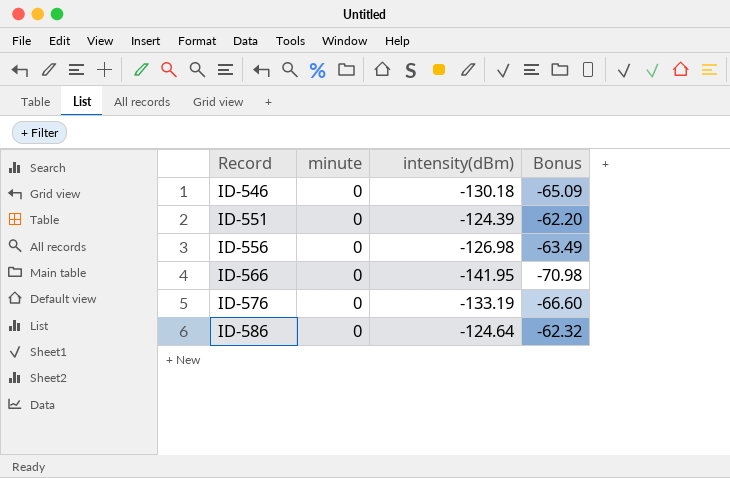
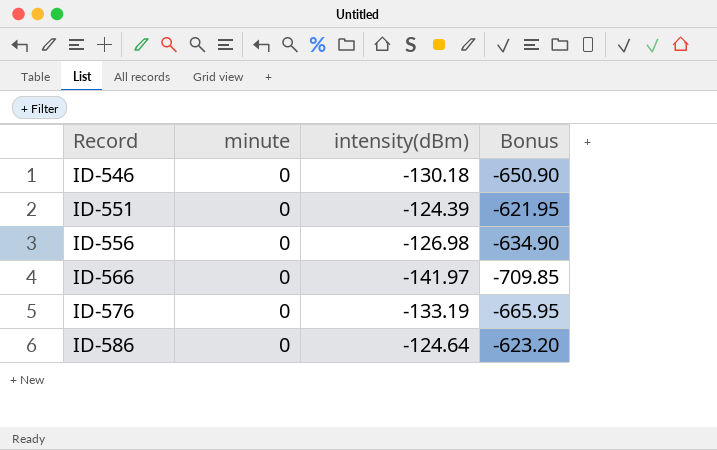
column Bonus | formula: [intensity(dBm)] * 0.5 -> [intensity(dBm)] * 5
ID-566 | intensity(dBm): -141.95 -> -141.97

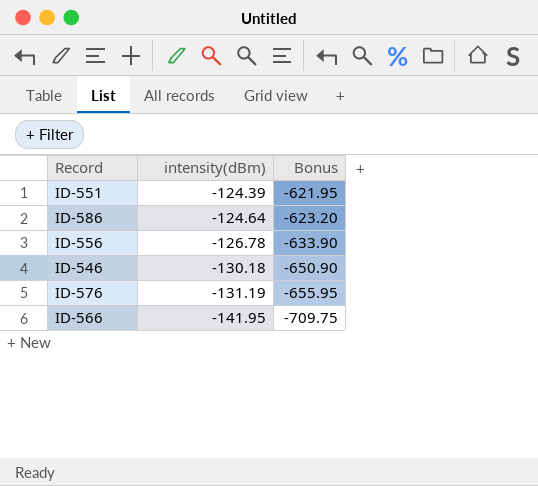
row order: Record ascending -> intensity(dBm) descending
column minute | position: 2 -> none
ID-556 | intensity(dBm): -126.98 -> -126.78
ID-556 | Bonus: -634.90 -> -633.90
ID-576 | intensity(dBm): -133.19 -> -131.19
ID-576 | Bonus: -665.95 -> -655.95
ID-566 | intensity(dBm): -141.97 -> -141.95
ID-566 | Bonus: -709.85 -> -709.75

